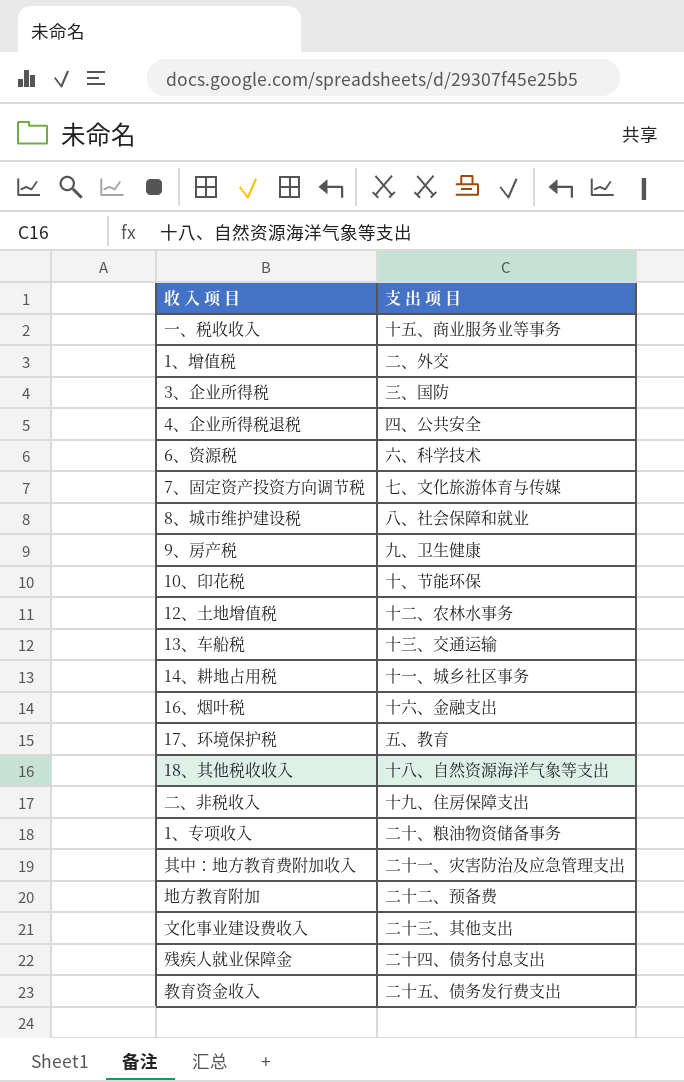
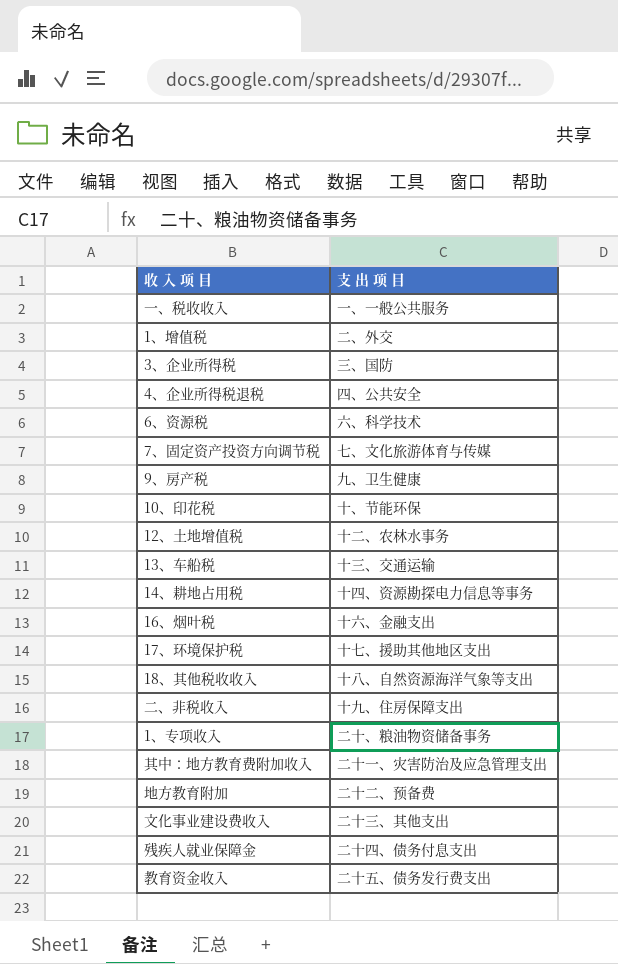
row 8、城市维护建设税: 八、社会保障和就业 -> none
一、税收收入 | 支 出 项 目: 十五、商业服务业等事务 -> 一、一般公共服务
14、耕地占用税 | 支 出 项 目: 十一、城乡社区事务 -> 十四、资源勘探电力信息等事务
17、环境保护税 | 支 出 项 目: 五、教育 -> 十七、援助其他地区支出

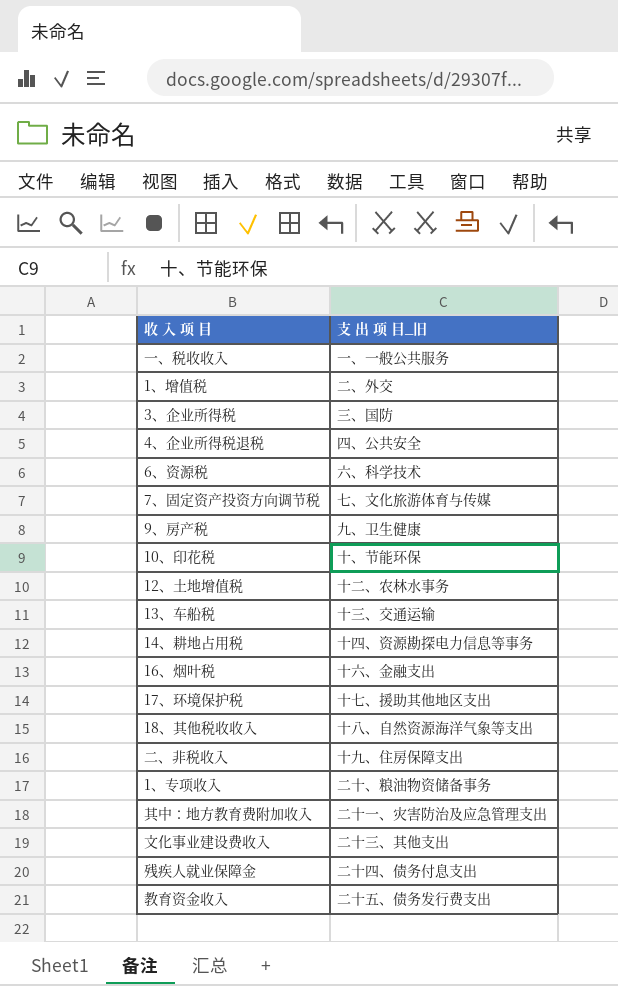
column name: 支 出 项 目 -> 支 出 项 目_旧
row 地方教育附加: 二十二、预备费 -> none

